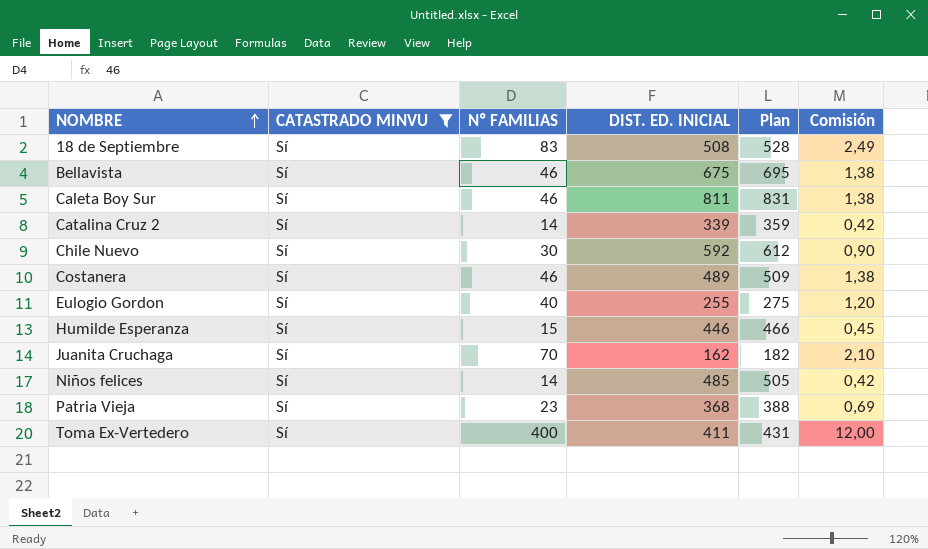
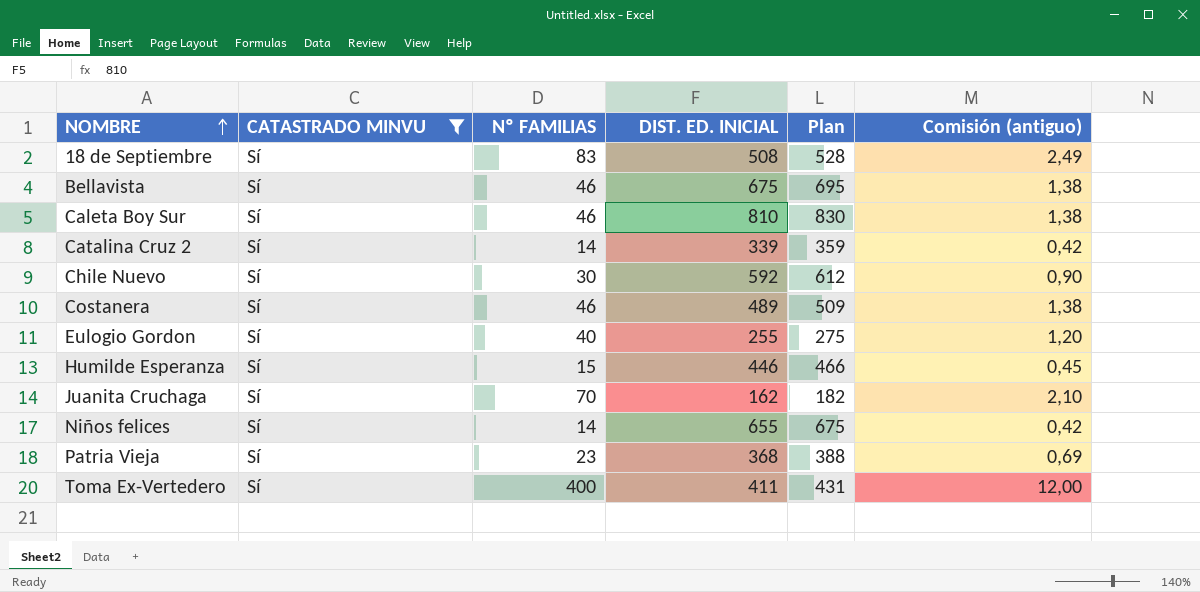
column name: Comisión -> Comisión (antiguo)
Caleta Boy Sur | DIST. ED. INICIAL: 811 -> 810
Caleta Boy Sur | Plan: 831 -> 830
Niños felices | DIST. ED. INICIAL: 485 -> 655
Niños felices | Plan: 505 -> 675

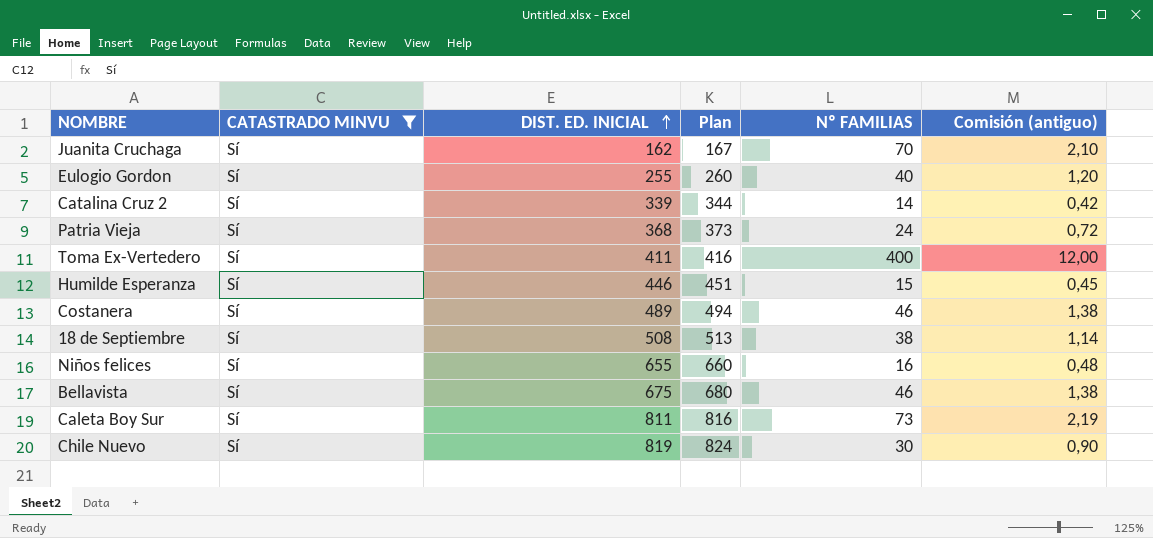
row order: NOMBRE ascending -> DIST. ED. INICIAL ascending
column Plan | formula: [DIST. ED. INICIAL] + 20 -> [DIST. ED. INICIAL] + 5
column Nº FAMILIAS | position: 3 -> 5
Patria Vieja | Nº FAMILIAS: 23 -> 24
Patria Vieja | Comisión (antiguo): 0,69 -> 0,72
18 de Septiembre | Nº FAMILIAS: 83 -> 38
18 de Septiembre | Comisión (antiguo): 2,49 -> 1,14
Niños felices | Nº FAMILIAS: 14 -> 16
Niños felices | Comisión (antiguo): 0,42 -> 0,48
Caleta Boy Sur | DIST. ED. INICIAL: 810 -> 811
Caleta Boy Sur | Nº FAMILIAS: 46 -> 73
Caleta Boy Sur | Comisión (antiguo): 1,38 -> 2,19
Chile Nuevo | DIST. ED. INICIAL: 592 -> 819

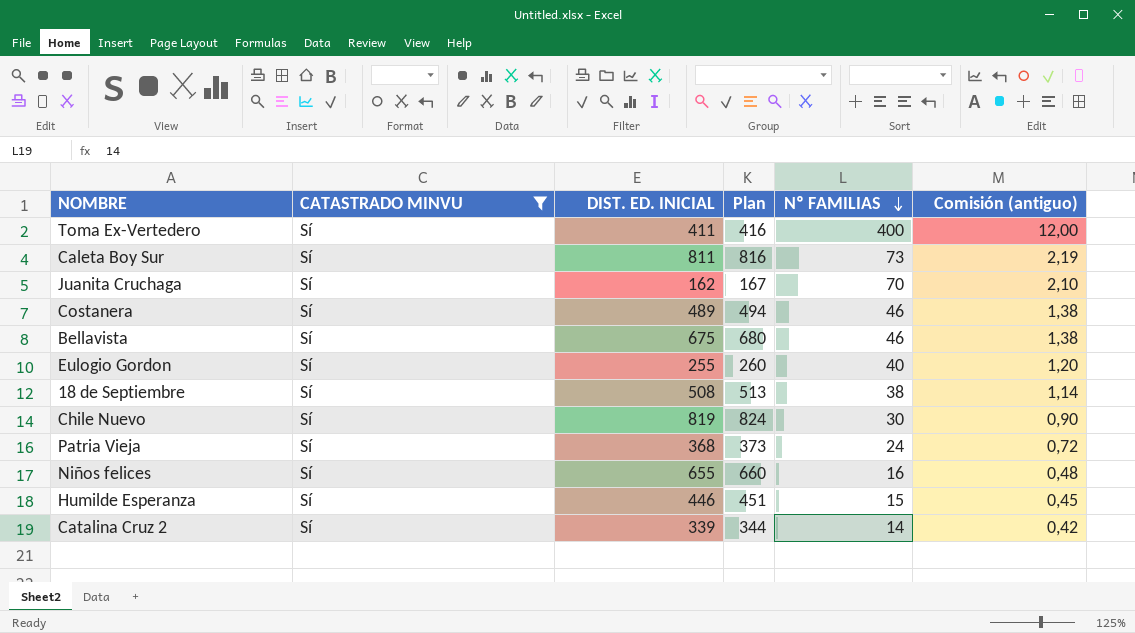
row order: DIST. ED. INICIAL ascending -> Nº FAMILIAS descending

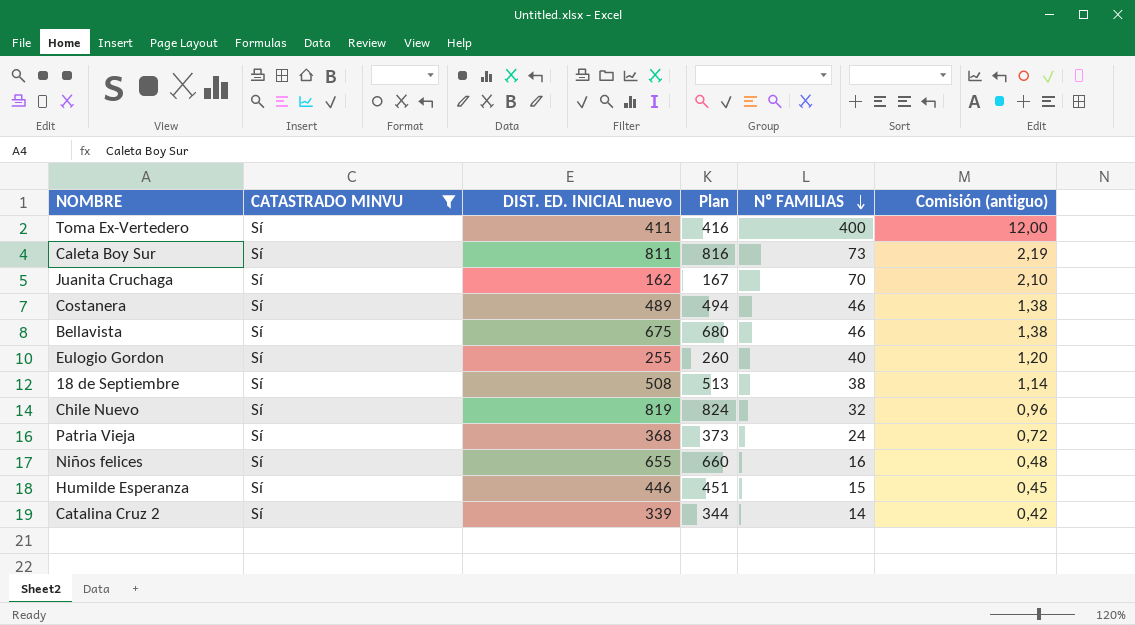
column name: DIST. ED. INICIAL -> DIST. ED. INICIAL nuevo
Chile Nuevo | Nº FAMILIAS: 30 -> 32
Chile Nuevo | Comisión (antiguo): 0,90 -> 0,96

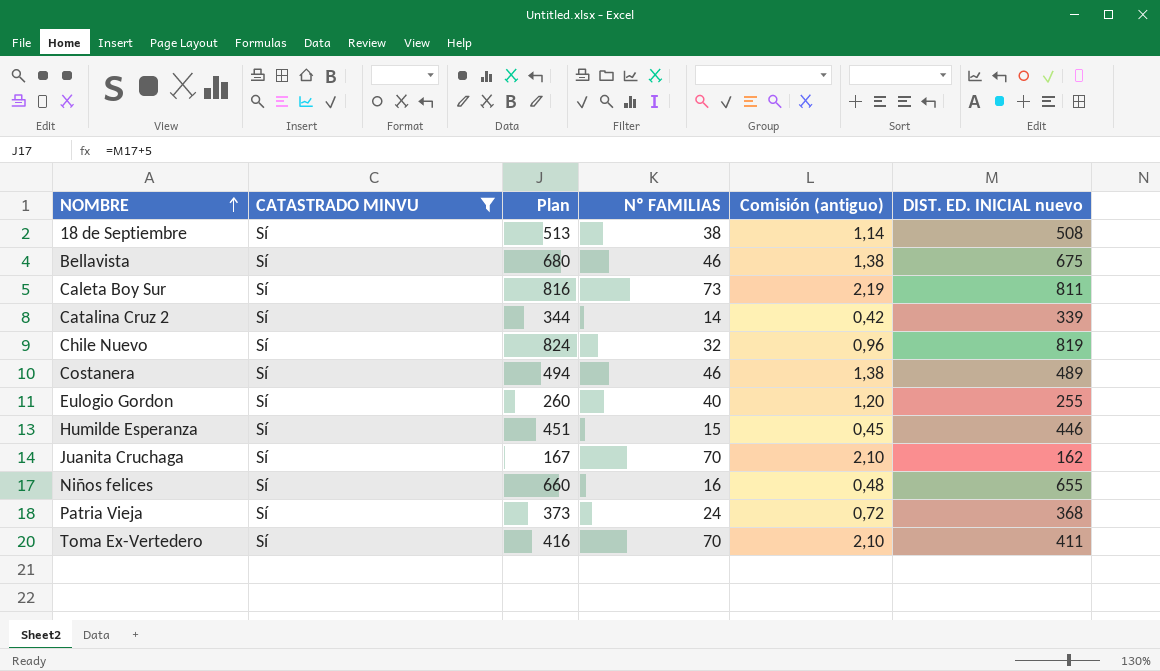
row order: Nº FAMILIAS descending -> NOMBRE ascending
column DIST. ED. INICIAL nuevo | position: 3 -> 6
Toma Ex-Vertedero | Nº FAMILIAS: 400 -> 70
Toma Ex-Vertedero | Comisión (antiguo): 12,00 -> 2,10

